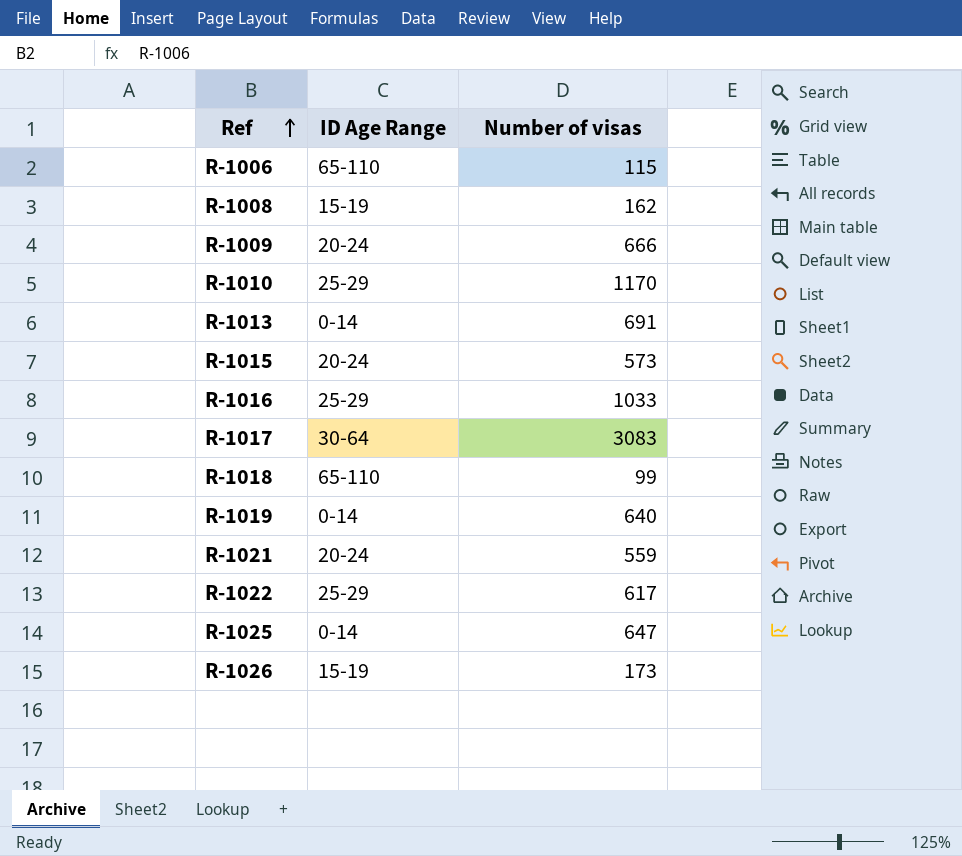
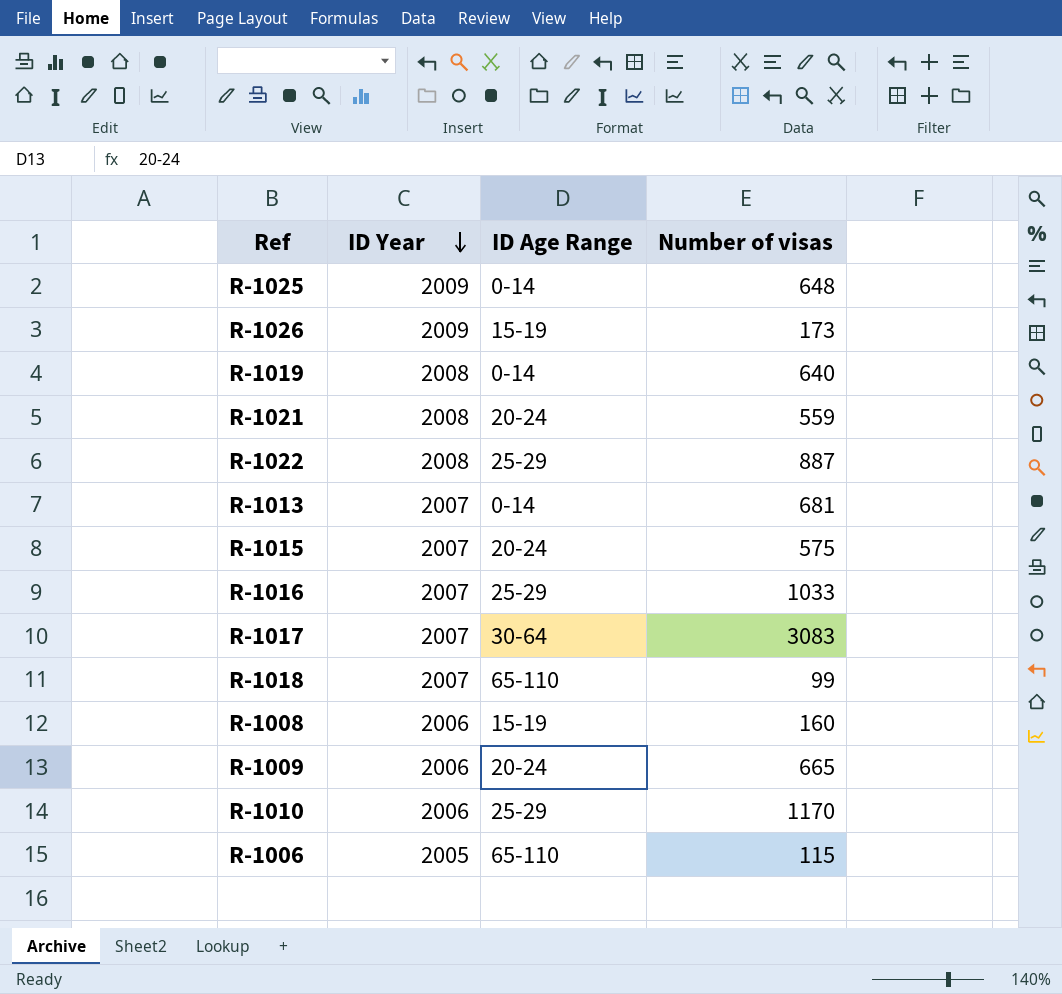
row order: Ref ascending -> ID Year descending
column ID Year | position: none -> 2
R-1025 | Number of visas: 647 -> 648
R-1022 | Number of visas: 617 -> 887
R-1013 | Number of visas: 691 -> 681
R-1015 | Number of visas: 573 -> 575
R-1008 | Number of visas: 162 -> 160
R-1009 | Number of visas: 666 -> 665

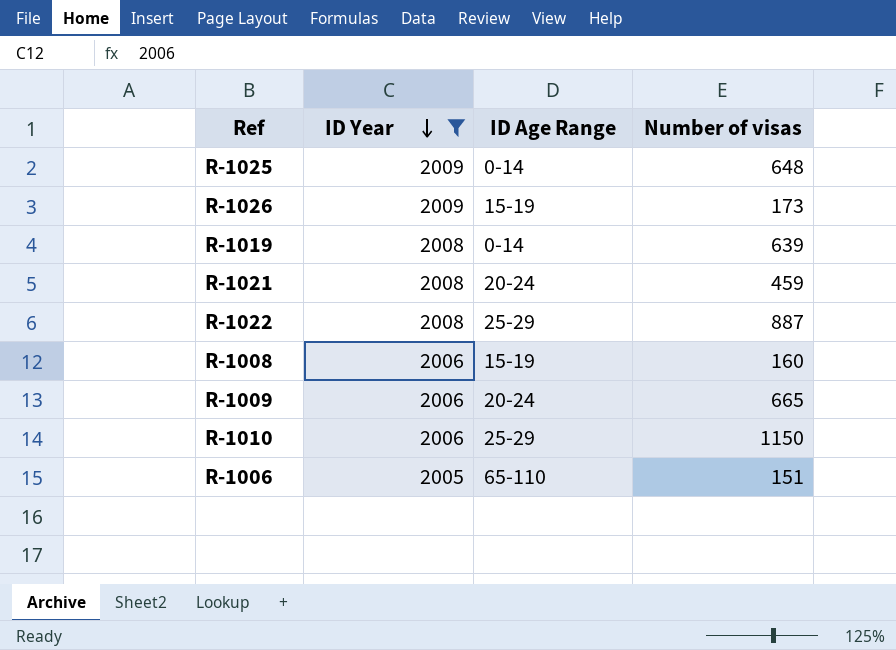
filter: none -> ID Year != 2007
R-1019 | Number of visas: 640 -> 639
R-1021 | Number of visas: 559 -> 459
R-1010 | Number of visas: 1170 -> 1150
R-1006 | Number of visas: 115 -> 151

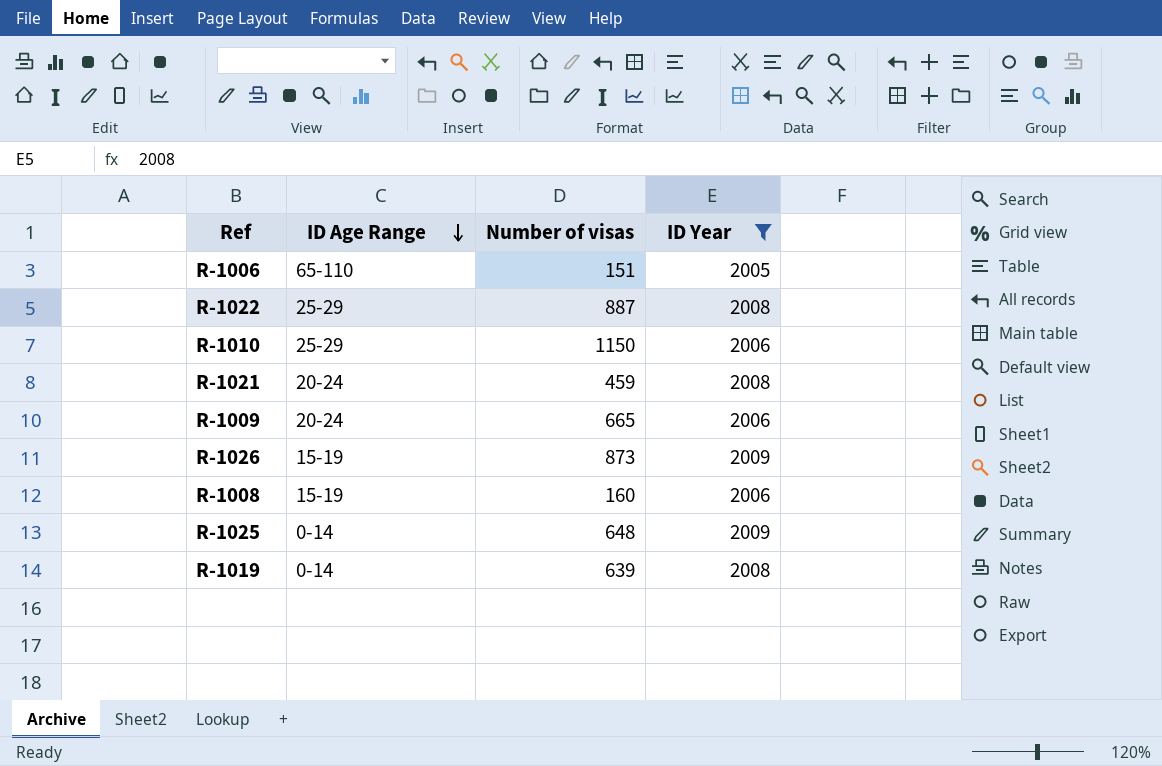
row order: ID Year descending -> ID Age Range descending
column ID Year | position: 2 -> 4
R-1026 | Number of visas: 173 -> 873

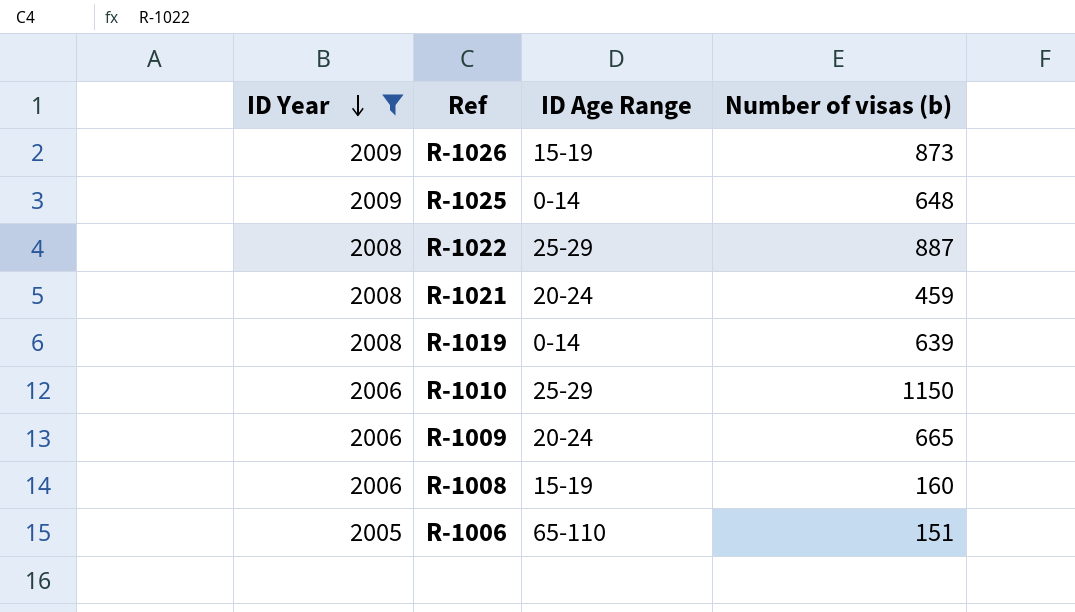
row order: ID Age Range descending -> ID Year descending
column ID Year | position: 4 -> 1
column name: Number of visas -> Number of visas (b)

